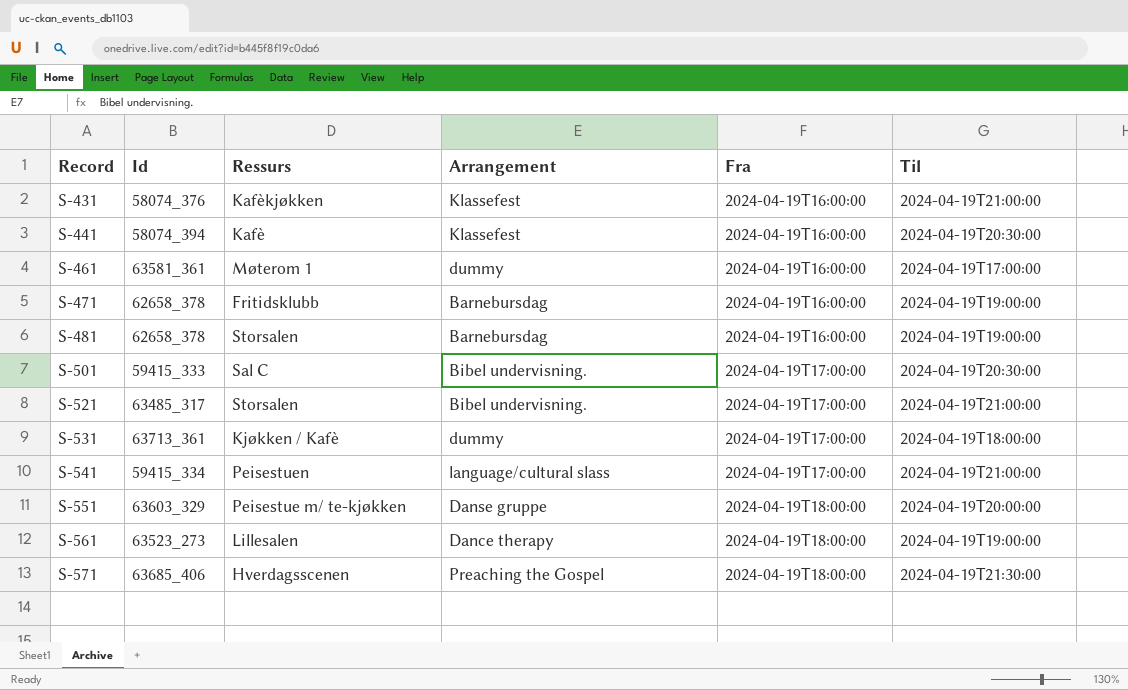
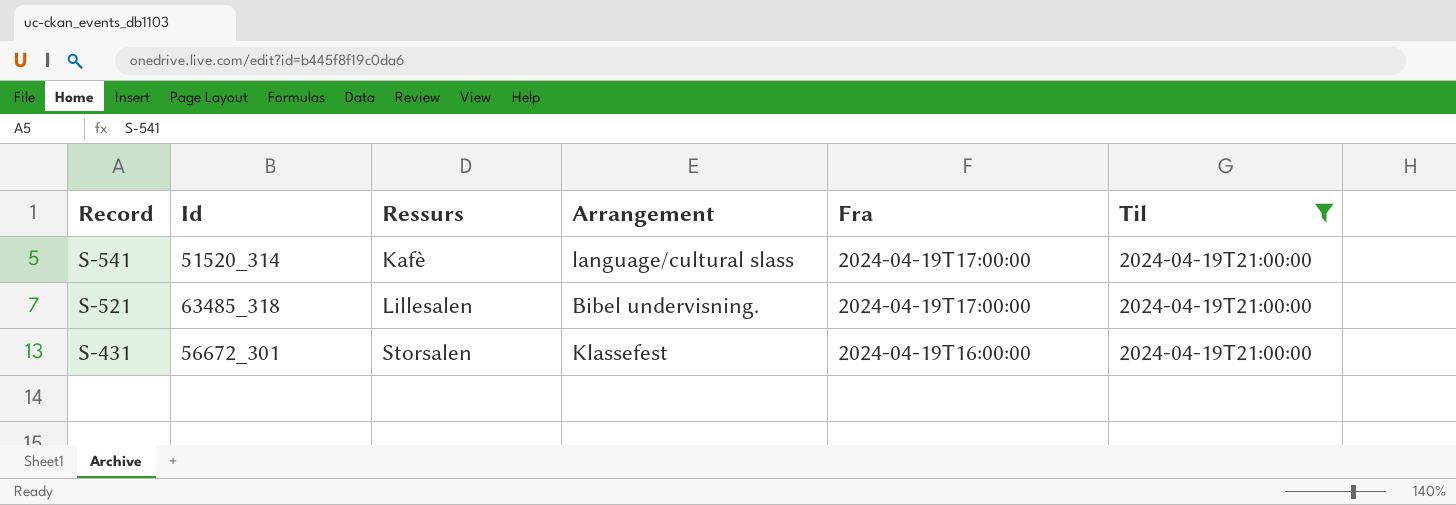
filter: none -> Til = 2024-04-19T21:00:00
row order: Record ascending -> Record descending
S-541 | Id: 59415_334 -> 51520_314
S-541 | Ressurs: Peisestuen -> Kafè
S-521 | Id: 63485_317 -> 63485_318
S-521 | Ressurs: Storsalen -> Lillesalen
S-431 | Id: 58074_376 -> 56672_301
S-431 | Ressurs: Kafèkjøkken -> Storsalen

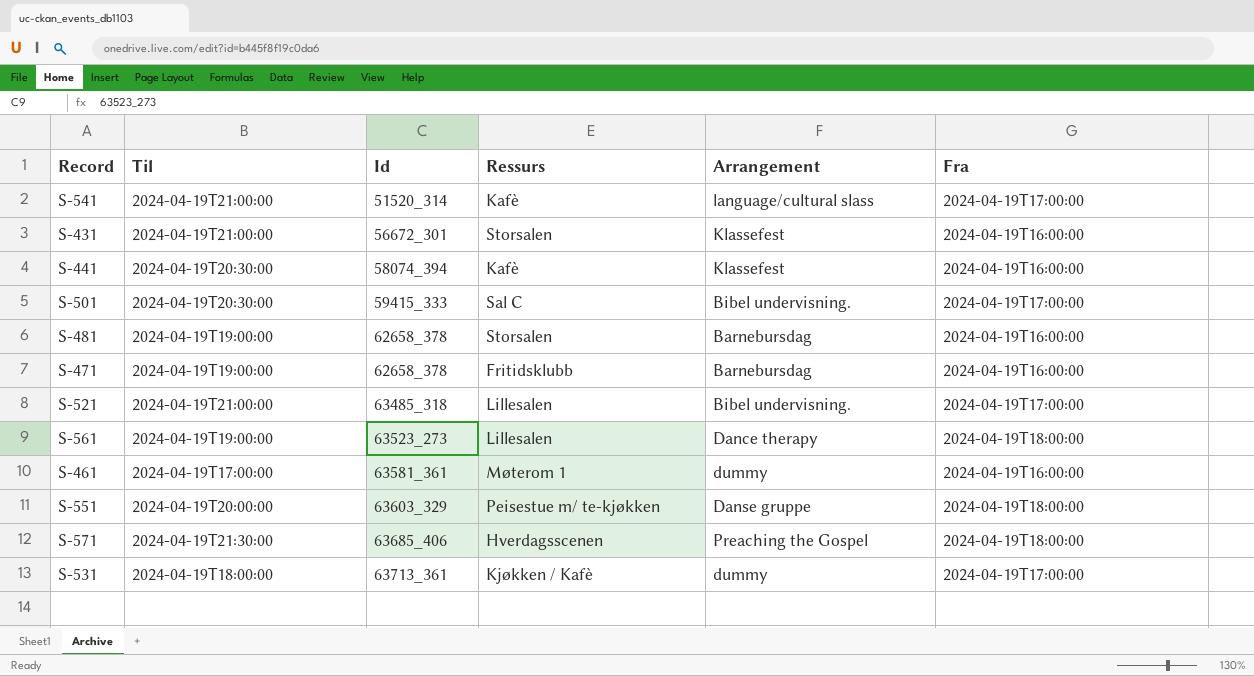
filter: Til = 2024-04-19T21:00:00 -> none
row order: Record descending -> Id ascending
column Til | position: 6 -> 2

